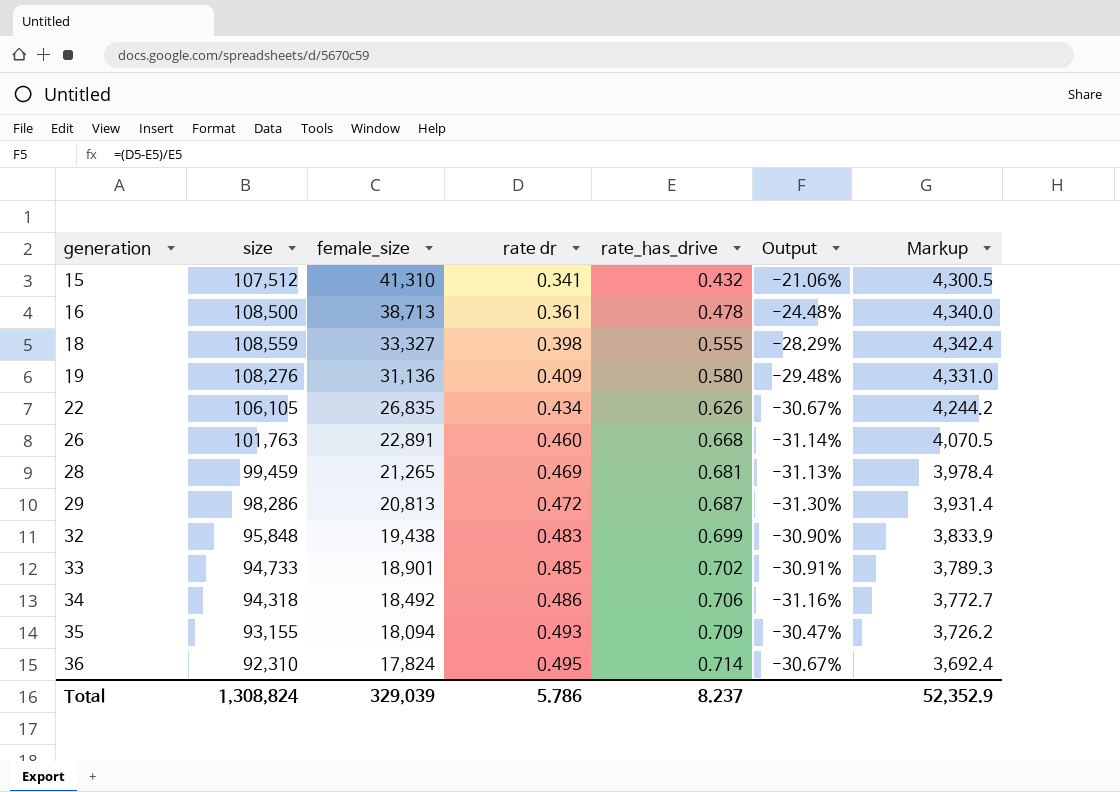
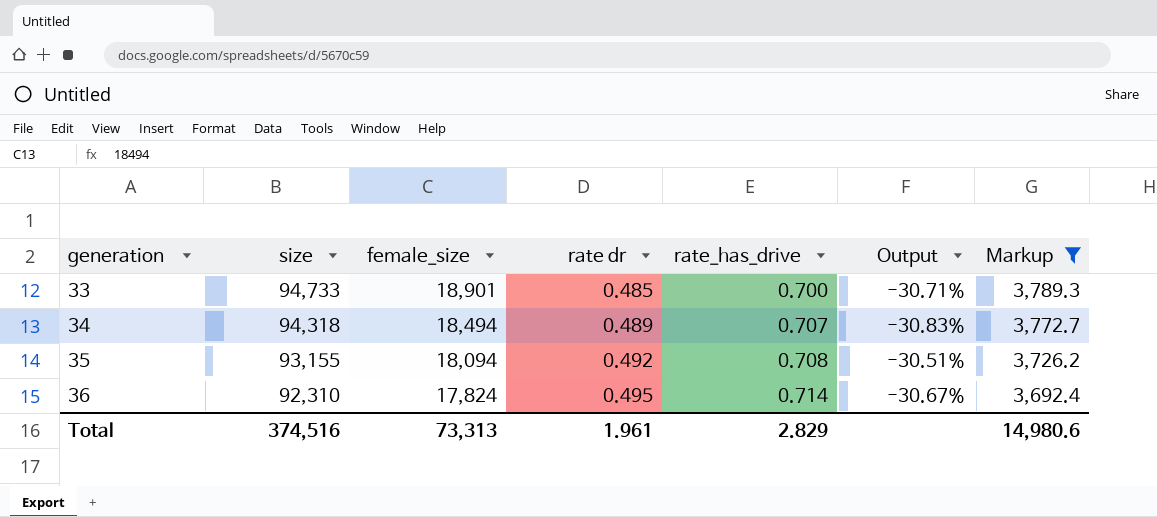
filter: none -> Markup <= 3,789.3
33 | rate_has_drive: 0.702 -> 0.700
33 | Output: -30.91% -> -30.71%
34 | female_size: 18,492 -> 18,494
34 | rate dr: 0.486 -> 0.489
34 | rate_has_drive: 0.706 -> 0.707
34 | Output: -31.16% -> -30.83%
35 | rate dr: 0.493 -> 0.492
35 | rate_has_drive: 0.709 -> 0.708
35 | Output: -30.47% -> -30.51%
Total | size: 1,308,824 -> 374,516
Total | female_size: 329,039 -> 73,313
Total | rate dr: 5.786 -> 1.961
Total | rate_has_drive: 8.237 -> 2.829
Total | Markup: 52,352.9 -> 14,980.6

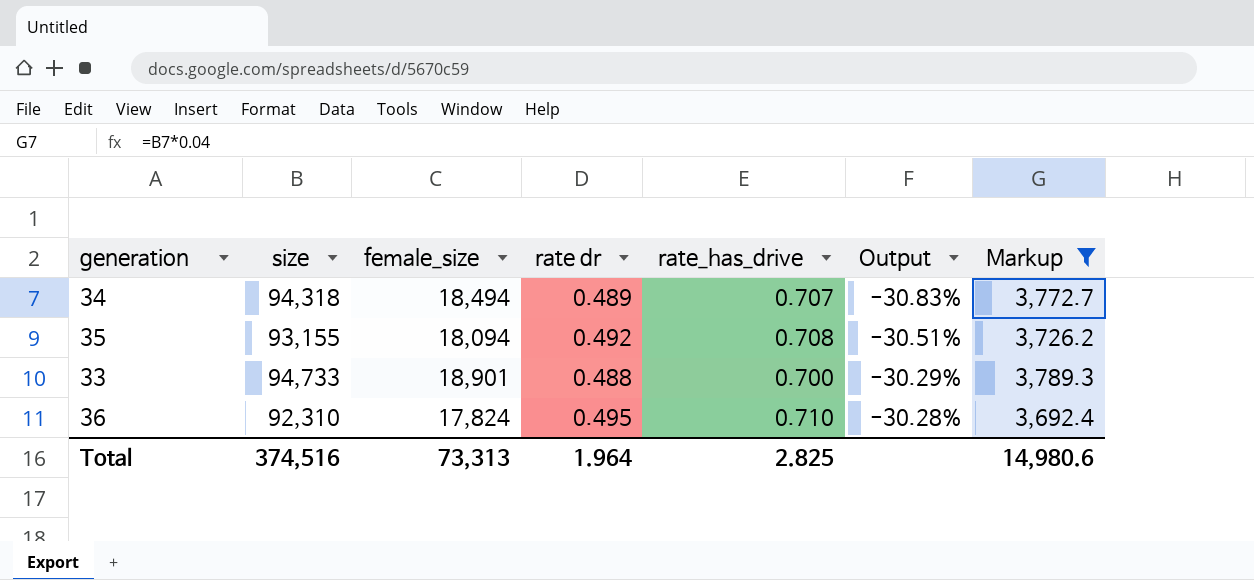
row order: generation ascending -> Output ascending
33 | rate dr: 0.485 -> 0.488
33 | Output: -30.71% -> -30.29%
36 | rate_has_drive: 0.714 -> 0.710
36 | Output: -30.67% -> -30.28%
Total | rate dr: 1.961 -> 1.964
Total | rate_has_drive: 2.829 -> 2.825

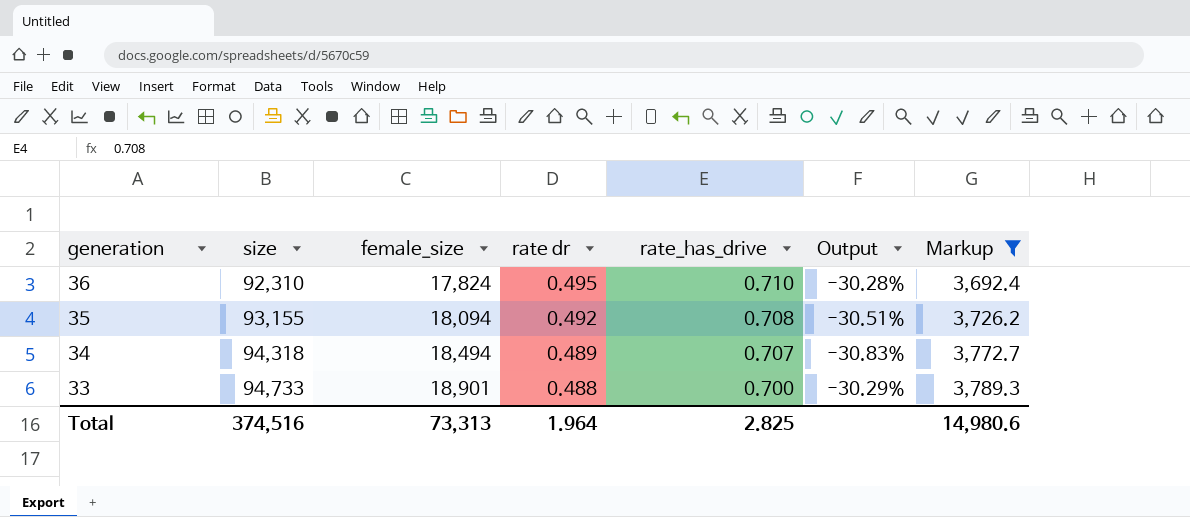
row order: Output ascending -> generation descending

